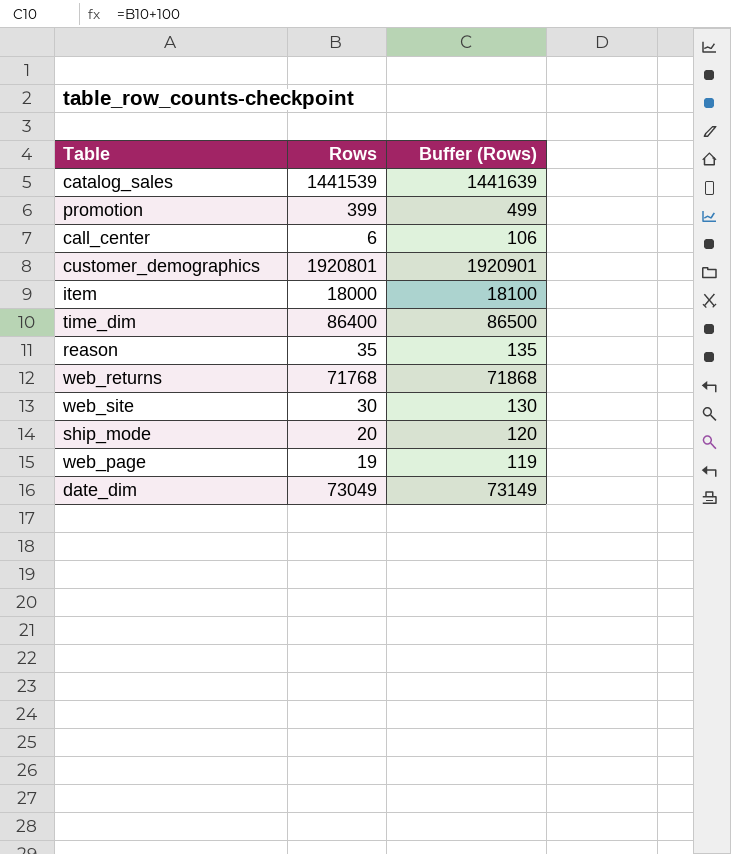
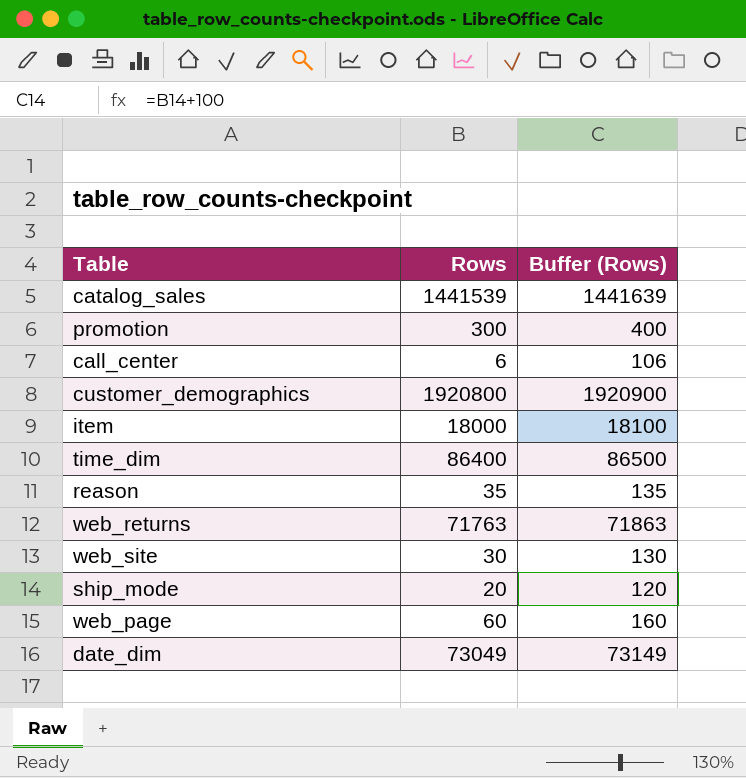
promotion | Rows: 399 -> 300
promotion | Buffer (Rows): 499 -> 400
customer_demographics | Rows: 1920801 -> 1920800
customer_demographics | Buffer (Rows): 1920901 -> 1920900
web_returns | Rows: 71768 -> 71763
web_returns | Buffer (Rows): 71868 -> 71863
web_page | Rows: 19 -> 60
web_page | Buffer (Rows): 119 -> 160

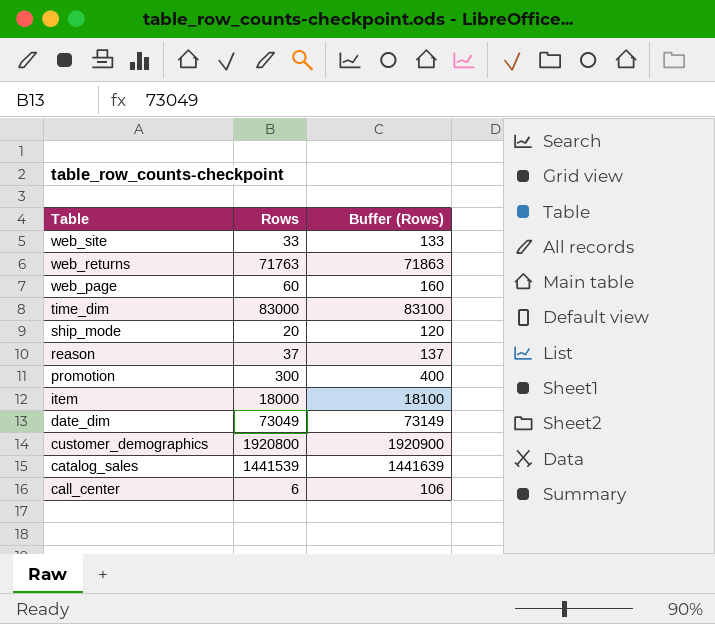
row order: none -> Table descending
web_site | Rows: 30 -> 33
web_site | Buffer (Rows): 130 -> 133
time_dim | Rows: 86400 -> 83000
time_dim | Buffer (Rows): 86500 -> 83100
reason | Rows: 35 -> 37
reason | Buffer (Rows): 135 -> 137

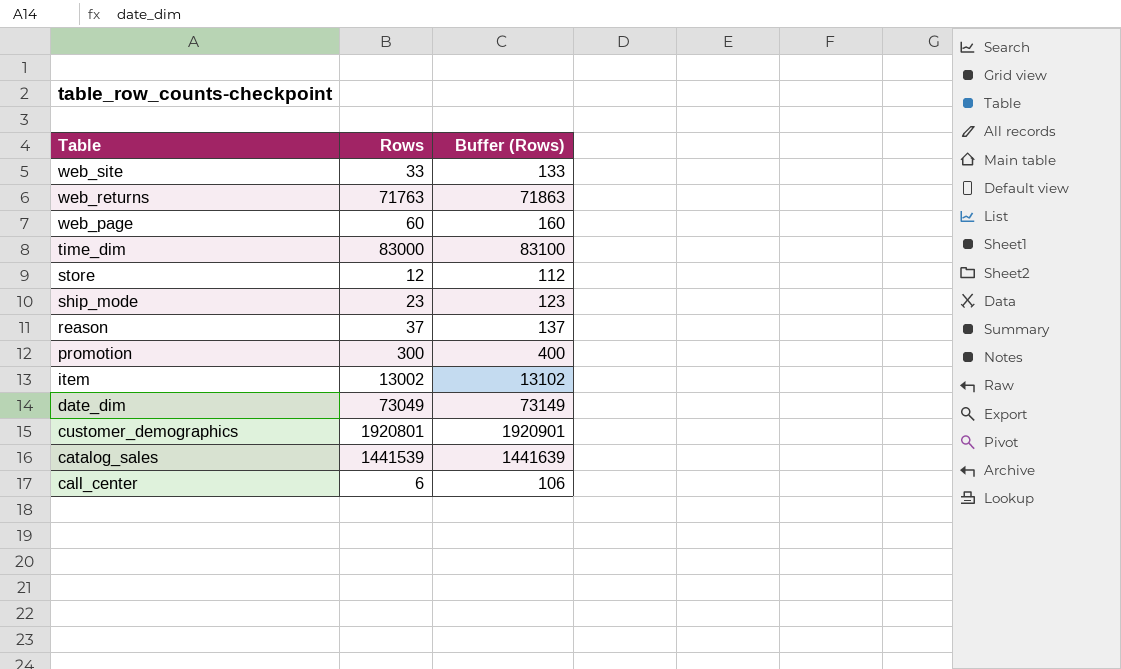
row store: none -> 12 | 112
ship_mode | Rows: 20 -> 23
ship_mode | Buffer (Rows): 120 -> 123
item | Rows: 18000 -> 13002
item | Buffer (Rows): 18100 -> 13102
customer_demographics | Rows: 1920800 -> 1920801
customer_demographics | Buffer (Rows): 1920900 -> 1920901

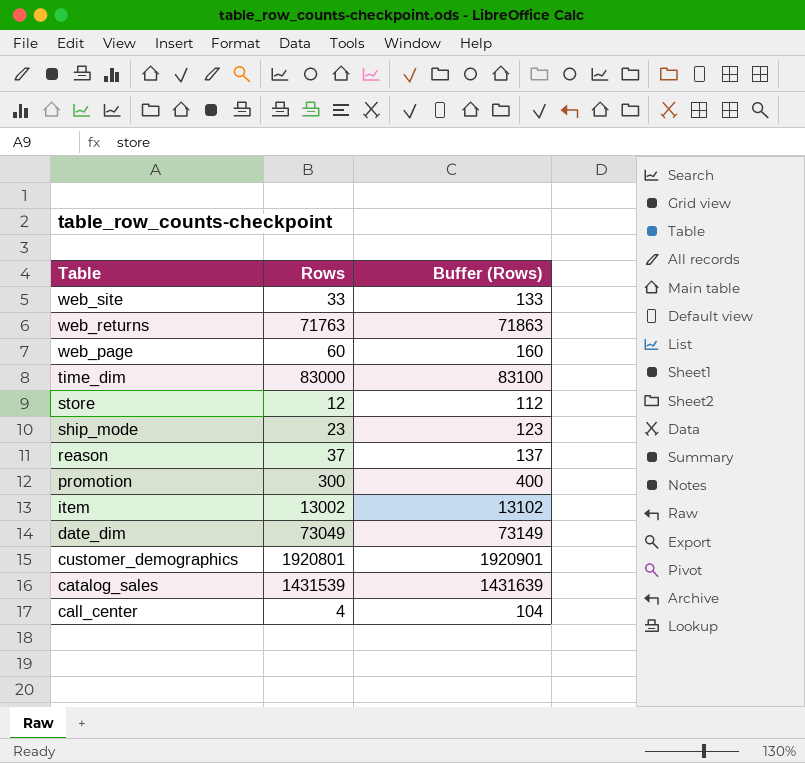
catalog_sales | Rows: 1441539 -> 1431539
catalog_sales | Buffer (Rows): 1441639 -> 1431639
call_center | Rows: 6 -> 4
call_center | Buffer (Rows): 106 -> 104

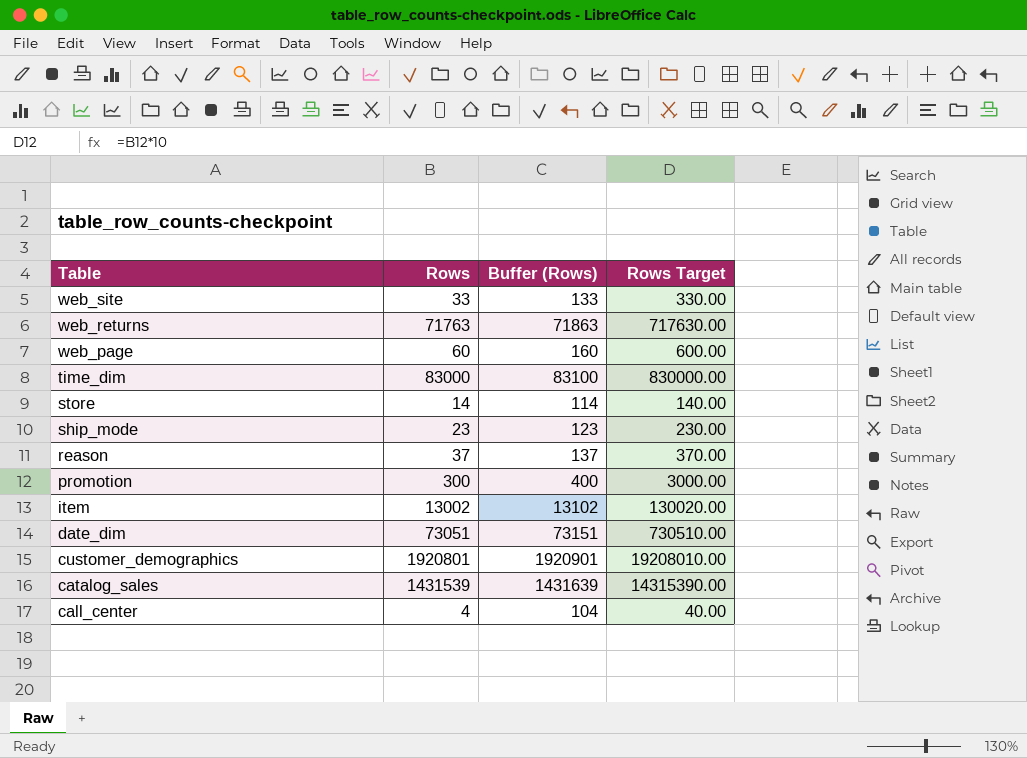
column Rows Target | formula: none -> [Rows] * 10
store | Rows: 12 -> 14
store | Buffer (Rows): 112 -> 114
date_dim | Rows: 73049 -> 73051
date_dim | Buffer (Rows): 73149 -> 73151

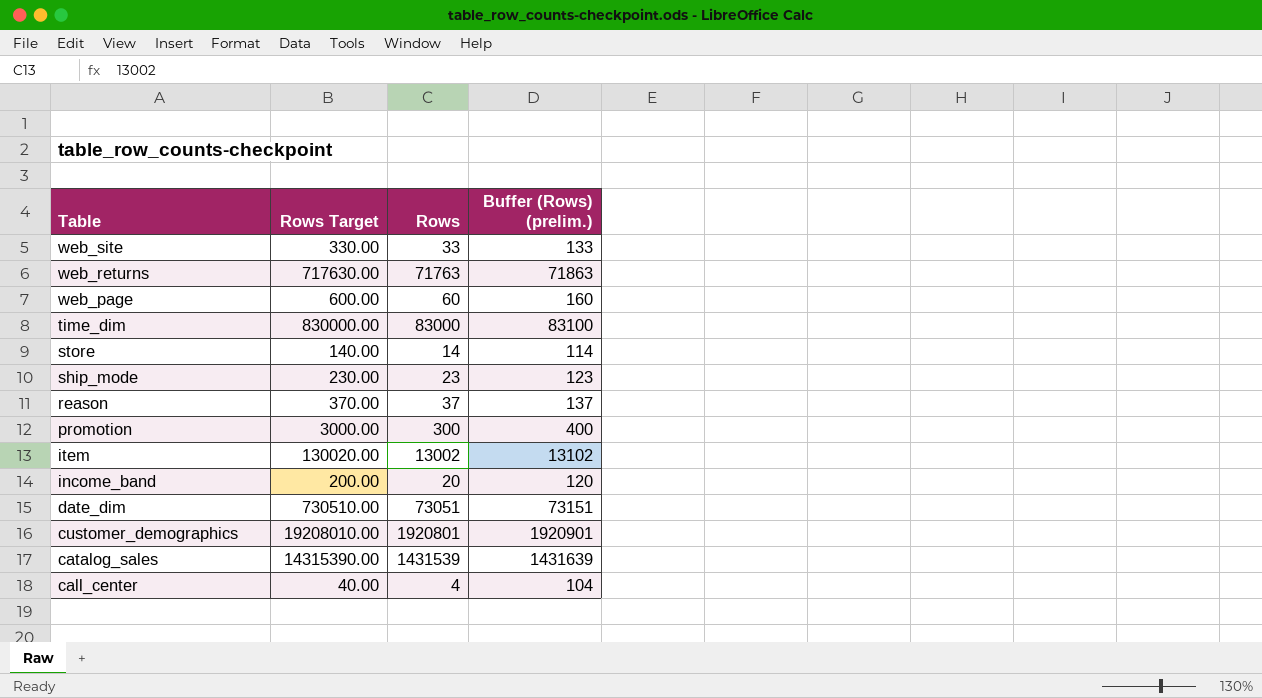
column Rows Target | position: 4 -> 2
column name: Buffer (Rows) -> Buffer (Rows) (prelim.)
row income_band: none -> 200.00 | 20 | 120

